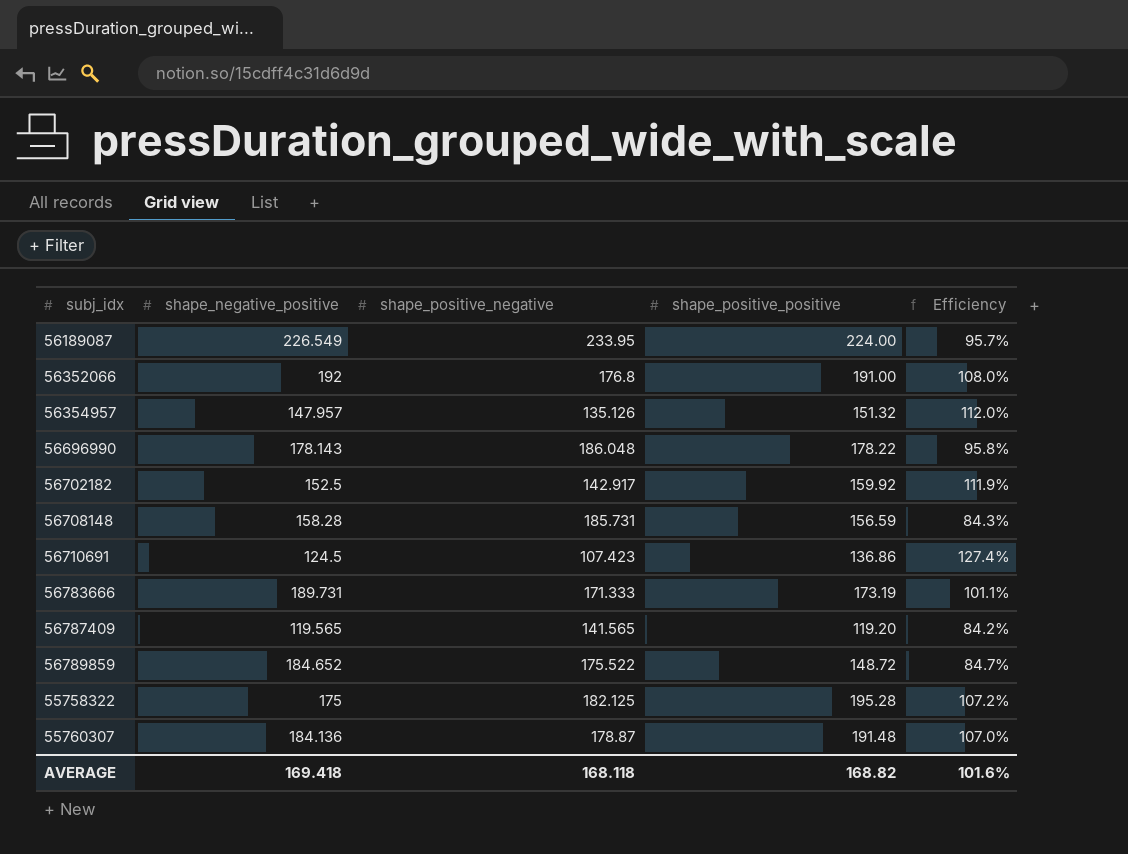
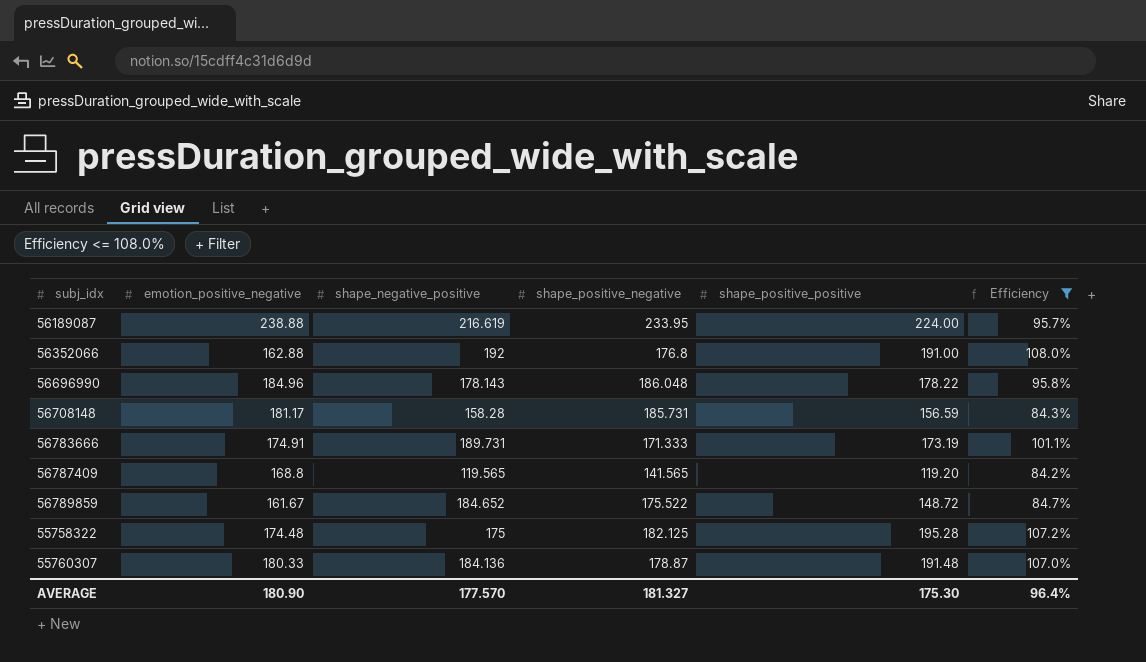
filter: none -> Efficiency <= 108.0%
column emotion_positive_negative | position: none -> 2
56189087 | shape_negative_positive: 226.549 -> 216.619
AVERAGE | shape_negative_positive: 169.418 -> 177.570
AVERAGE | shape_positive_negative: 168.118 -> 181.327
AVERAGE | shape_positive_positive: 168.82 -> 175.30
AVERAGE | Efficiency: 101.6% -> 96.4%

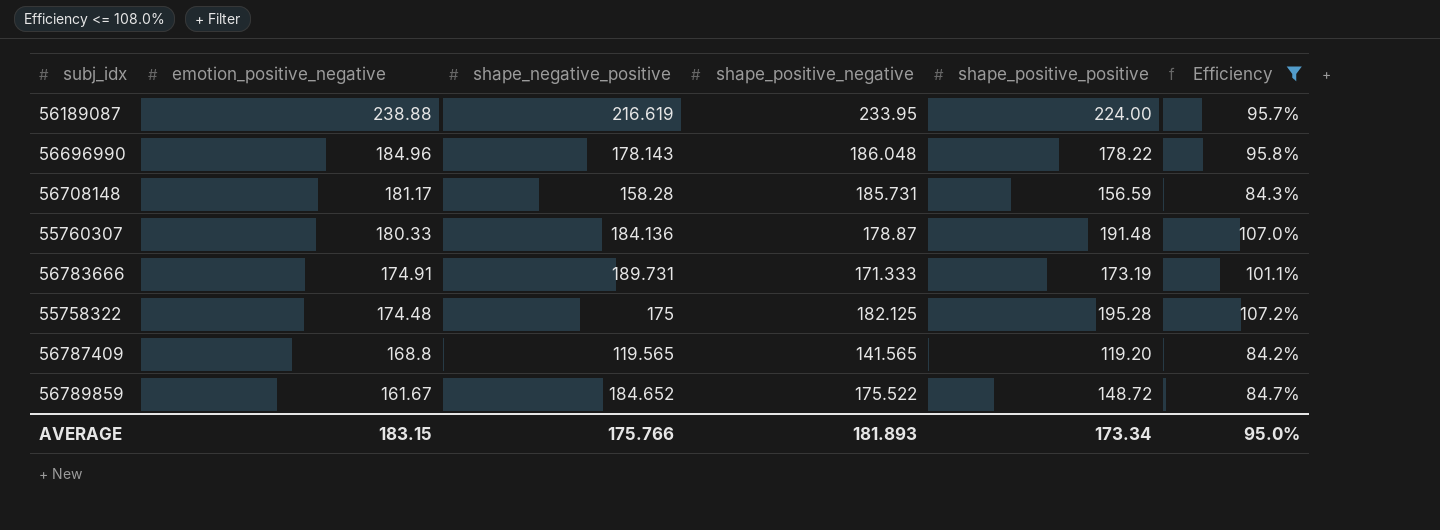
row order: none -> emotion_positive_negative descending
row 56352066: 162.88 | 192 | 176.8 | 191.00 | 108.0% -> none
AVERAGE | emotion_positive_negative: 180.90 -> 183.15
AVERAGE | shape_negative_positive: 177.570 -> 175.766
AVERAGE | shape_positive_negative: 181.327 -> 181.893
AVERAGE | shape_positive_positive: 175.30 -> 173.34
AVERAGE | Efficiency: 96.4% -> 95.0%

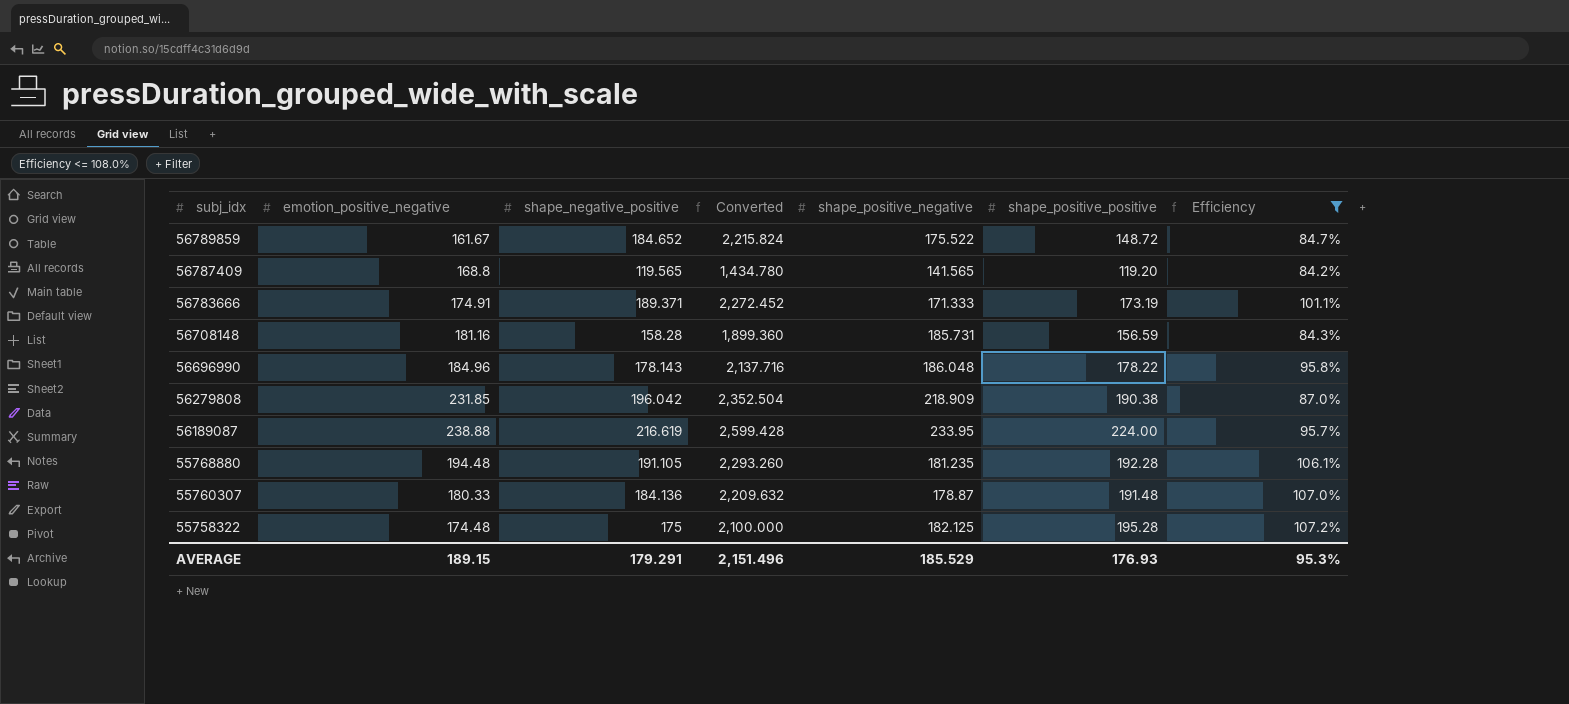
row order: emotion_positive_negative descending -> subj_idx descending
column Converted | formula: none -> [shape_negative_positive] * 12
56783666 | shape_negative_positive: 189.731 -> 189.371
56708148 | emotion_positive_negative: 181.17 -> 181.16
row 56279808: none -> 231.85 | 196.042 | 2,352.504 | 218.909 | 190.38 | 87.0%
row 55768880: none -> 194.48 | 191.105 | 2,293.260 | 181.235 | 192.28 | 106.1%
AVERAGE | emotion_positive_negative: 183.15 -> 189.15
AVERAGE | shape_negative_positive: 175.766 -> 179.291
AVERAGE | shape_positive_negative: 181.893 -> 185.529
AVERAGE | shape_positive_positive: 173.34 -> 176.93
AVERAGE | Efficiency: 95.0% -> 95.3%

